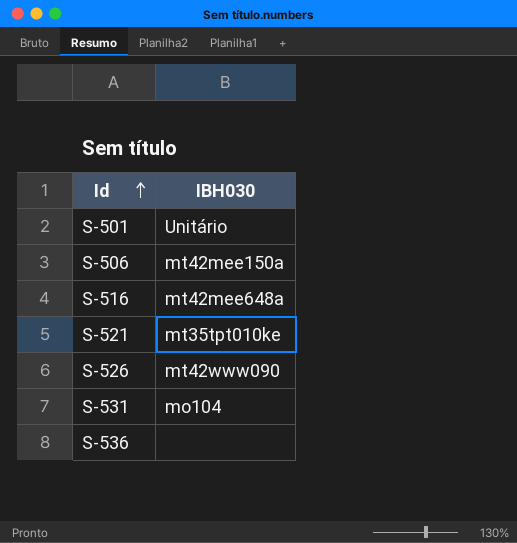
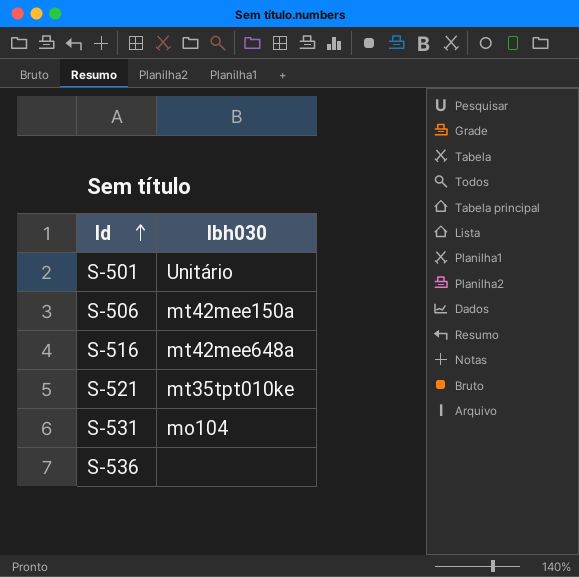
column name: IBH030 -> Ibh030
row S-526: mt42www090 -> none

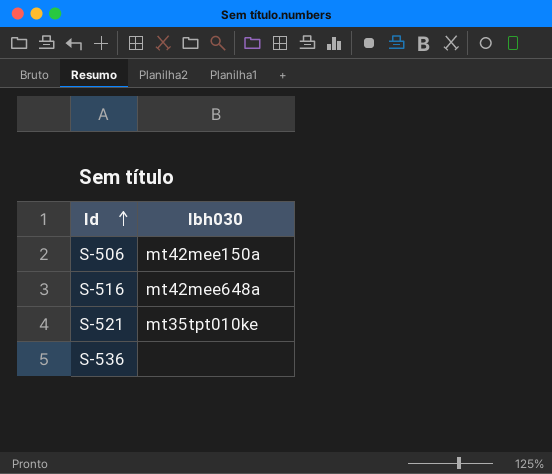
row S-501: Unitário -> none
row S-531: mo104 -> none

